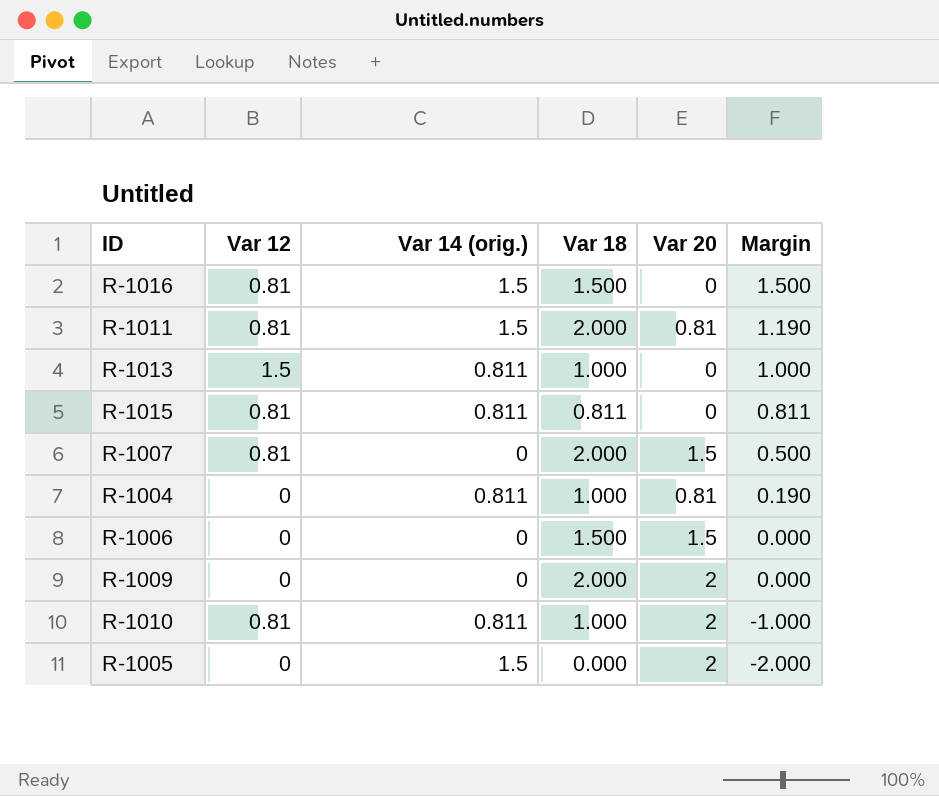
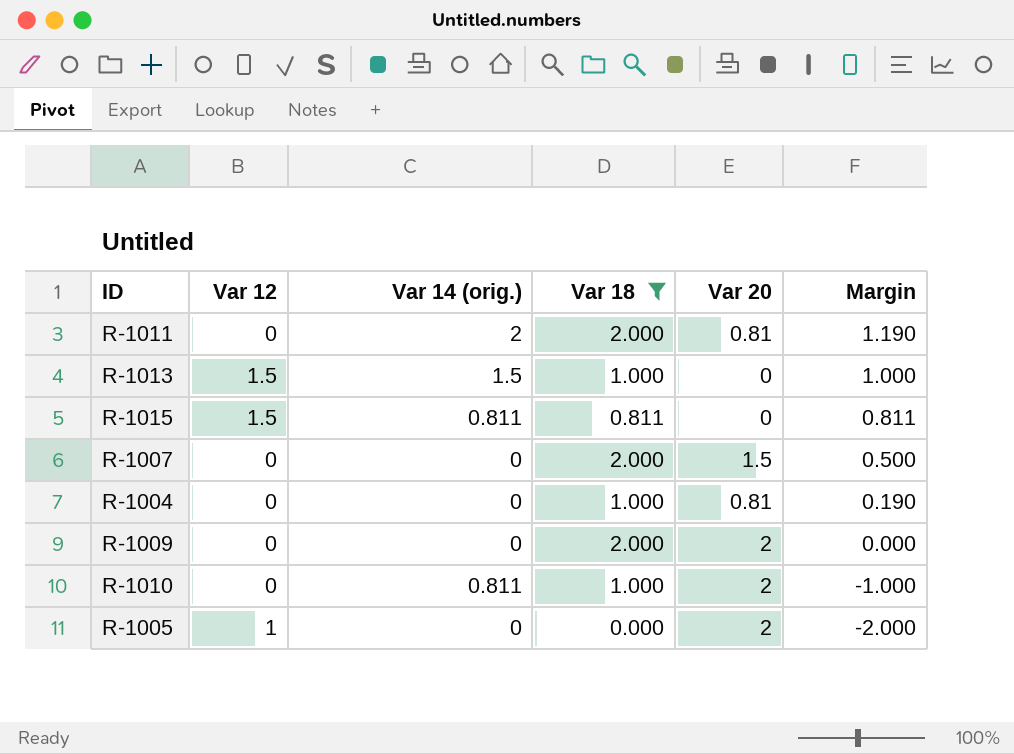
filter: none -> Var 18 != 1.500
R-1011 | Var 12: 0.81 -> 0
R-1011 | Var 14 (orig.): 1.5 -> 2
R-1013 | Var 14 (orig.): 0.811 -> 1.5
R-1015 | Var 12: 0.81 -> 1.5
R-1007 | Var 12: 0.81 -> 0
R-1004 | Var 14 (orig.): 0.811 -> 0
R-1010 | Var 12: 0.81 -> 0
R-1005 | Var 12: 0 -> 1
R-1005 | Var 14 (orig.): 1.5 -> 0

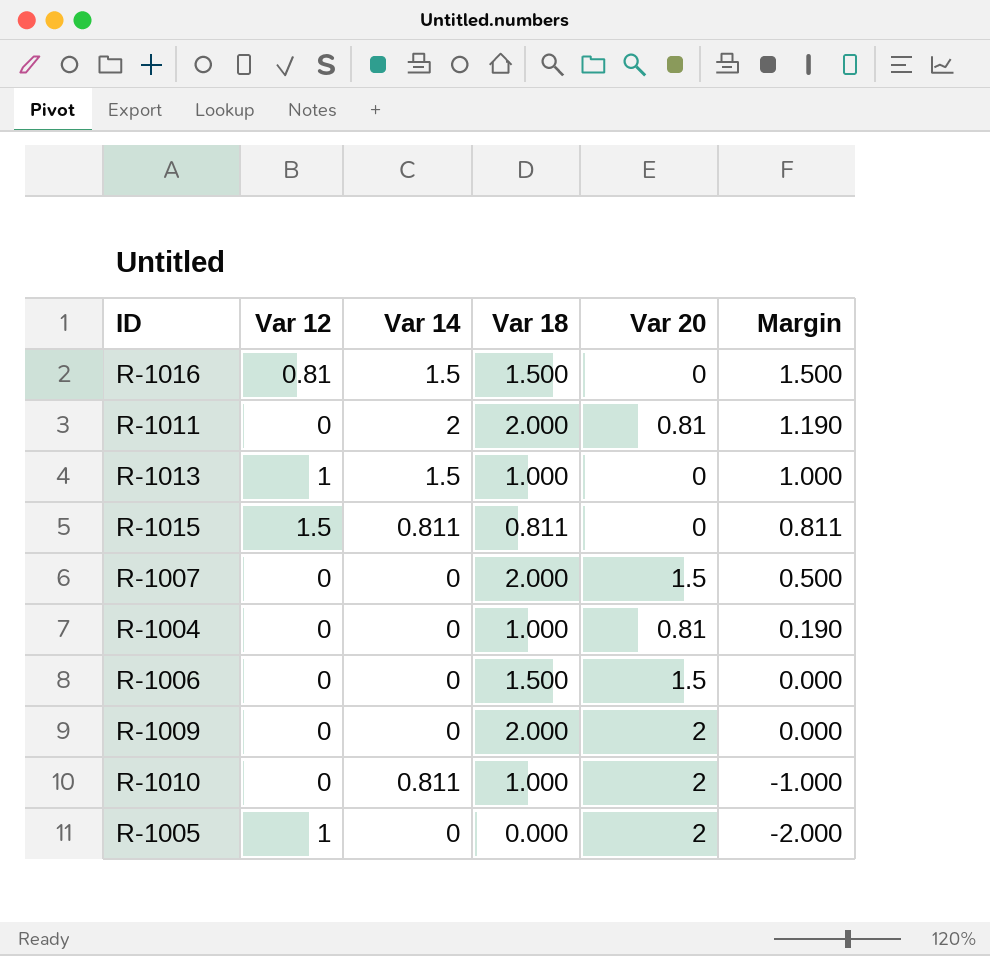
filter: Var 18 != 1.500 -> none
column name: Var 14 (orig.) -> Var 14
R-1013 | Var 12: 1.5 -> 1

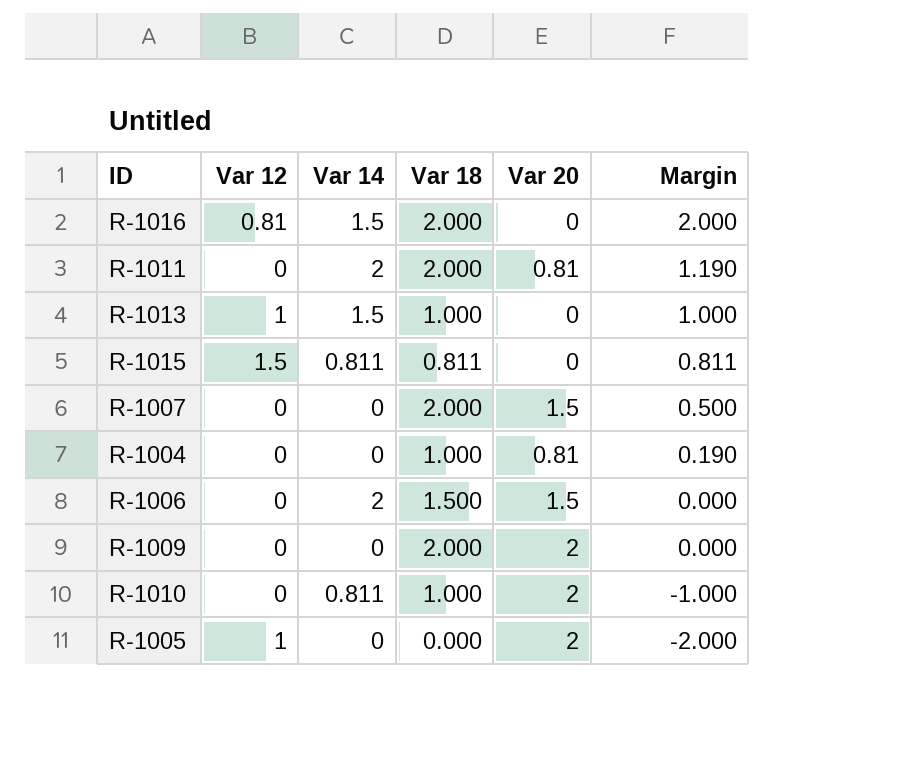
R-1016 | Var 18: 1.500 -> 2.000
R-1016 | Margin: 1.500 -> 2.000
R-1006 | Var 14: 0 -> 2

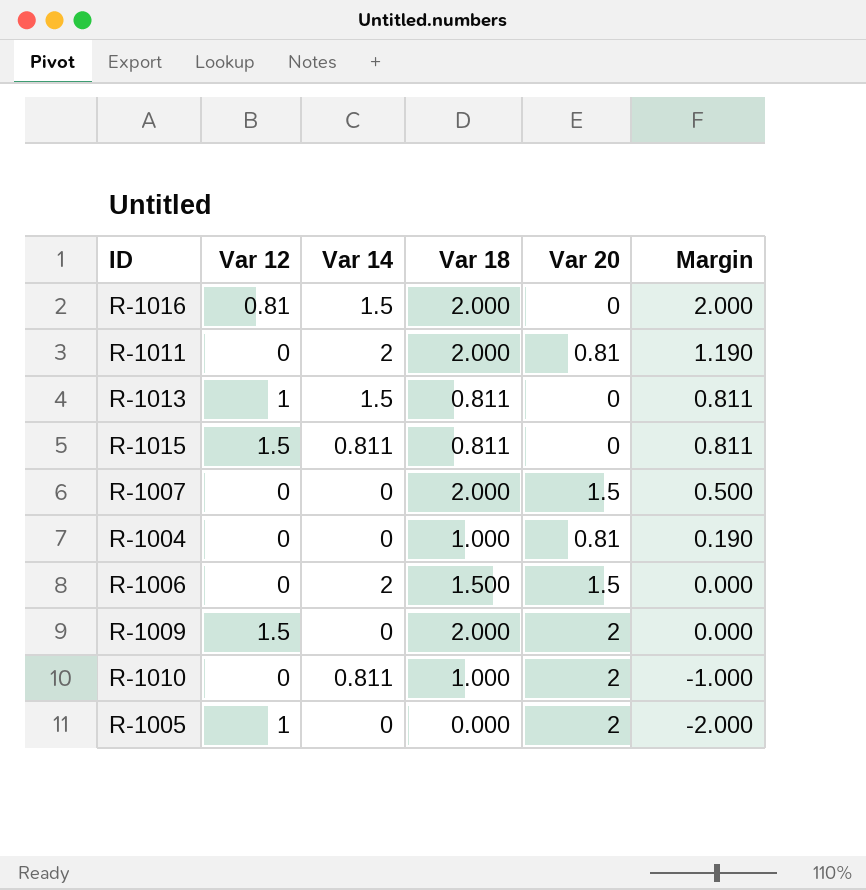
R-1013 | Var 18: 1.000 -> 0.811
R-1013 | Margin: 1.000 -> 0.811
R-1009 | Var 12: 0 -> 1.5

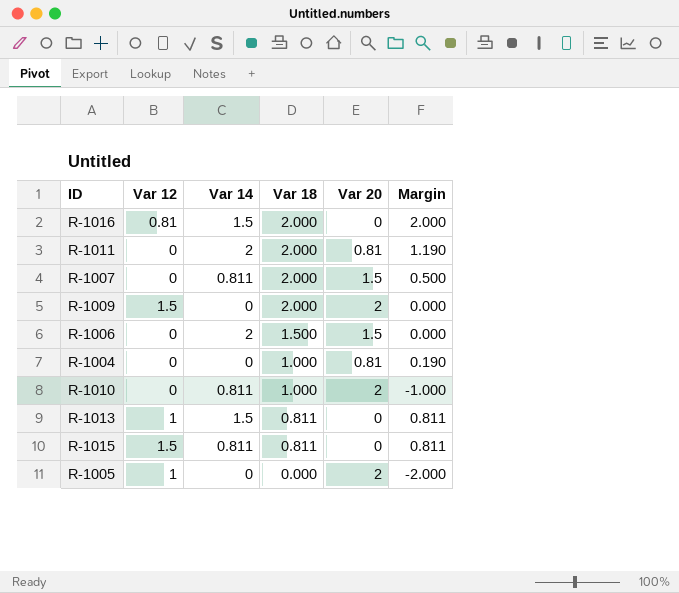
row order: Margin descending -> Var 18 descending
R-1007 | Var 14: 0 -> 0.811

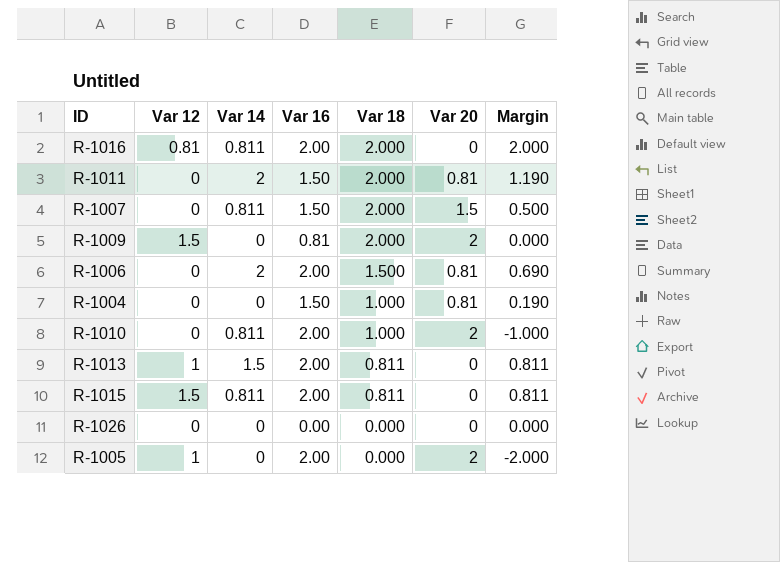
column Var 16 | position: none -> 4
R-1016 | Var 14: 1.5 -> 0.811
R-1006 | Var 20: 1.5 -> 0.81
R-1006 | Margin: 0.000 -> 0.690
row R-1026: none -> 0 | 0 | 0.00 | 0.000 | 0 | 0.000

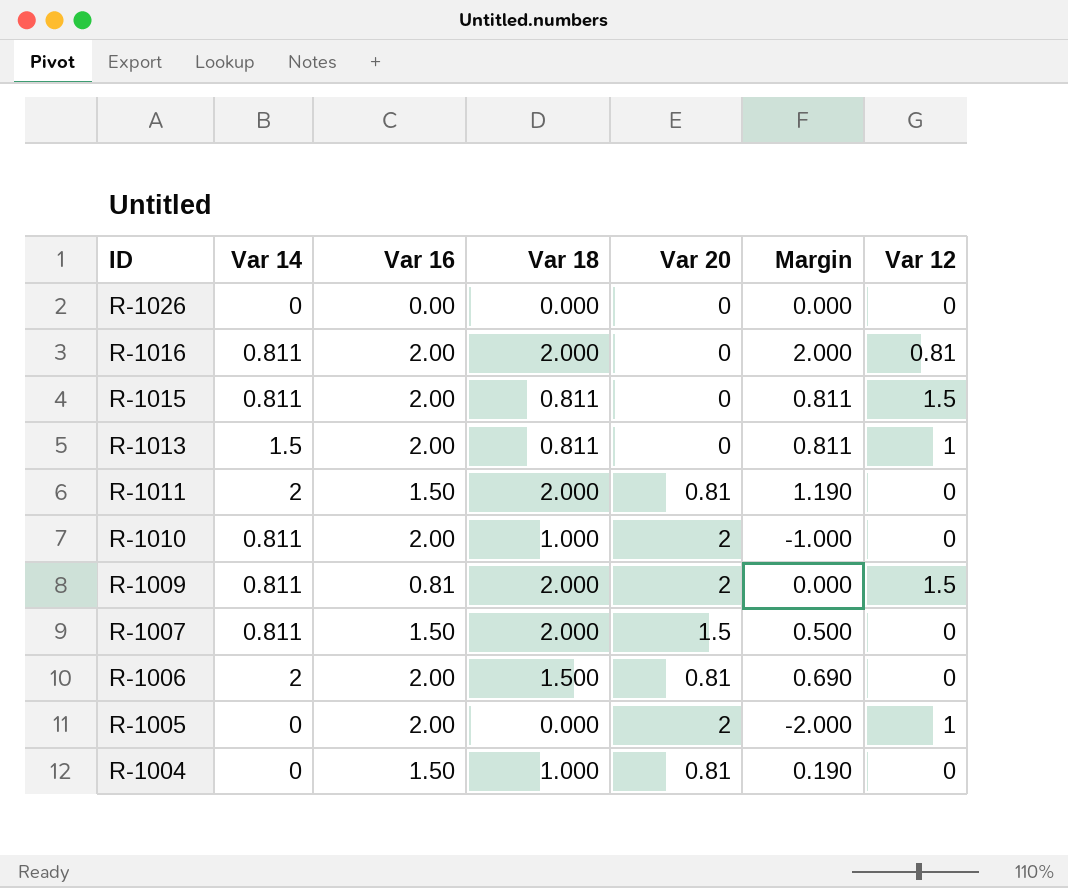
row order: Var 18 descending -> ID descending
column Var 12 | position: 2 -> 7
R-1009 | Var 14: 0 -> 0.811

